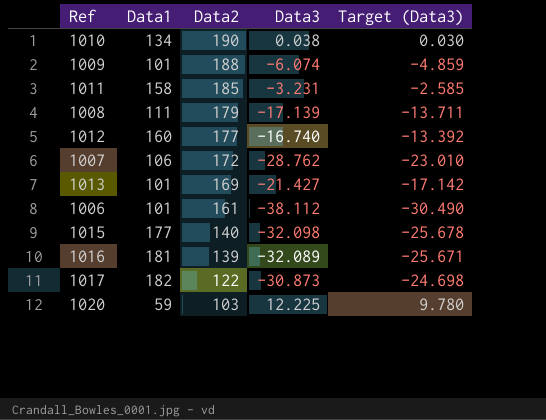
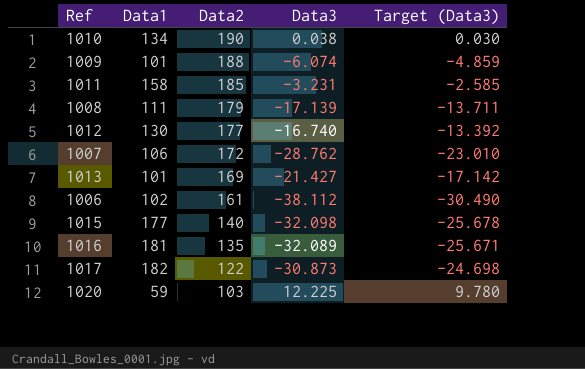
1012 | Data1: 160 -> 130
1006 | Data1: 101 -> 102
1016 | Data2: 139 -> 135

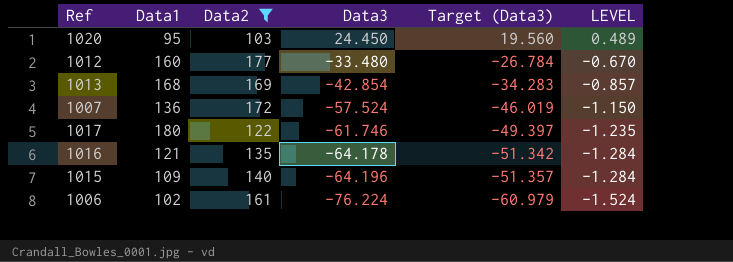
filter: none -> Data2 <= 177
row order: Data2 descending -> Data3 descending
column LEVEL | formula: none -> [Data3] * 0.02
1020 | Data1: 59 -> 95
1020 | Data3: 12.225 -> 24.450
1020 | Target (Data3): 9.780 -> 19.560
1012 | Data1: 130 -> 160
1012 | Data3: -16.740 -> -33.480
1012 | Target (Data3): -13.392 -> -26.784
1013 | Data1: 101 -> 168
1013 | Data3: -21.427 -> -42.854
1013 | Target (Data3): -17.142 -> -34.283
1007 | Data1: 106 -> 136
1007 | Data3: -28.762 -> -57.524
1007 | Target (Data3): -23.010 -> -46.019
1017 | Data1: 182 -> 180
1017 | Data3: -30.873 -> -61.746
1017 | Target (Data3): -24.698 -> -49.397
1016 | Data1: 181 -> 121
1016 | Data3: -32.089 -> -64.178
1016 | Target (Data3): -25.671 -> -51.342
1015 | Data1: 177 -> 109
1015 | Data3: -32.098 -> -64.196
1015 | Target (Data3): -25.678 -> -51.357
1006 | Data3: -38.112 -> -76.224
1006 | Target (Data3): -30.490 -> -60.979

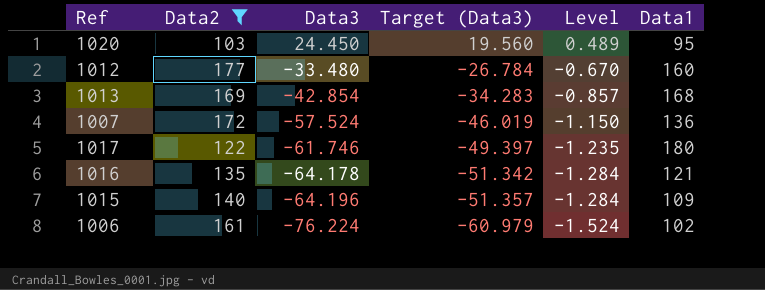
column name: LEVEL -> Level
column Data1 | position: 2 -> 6

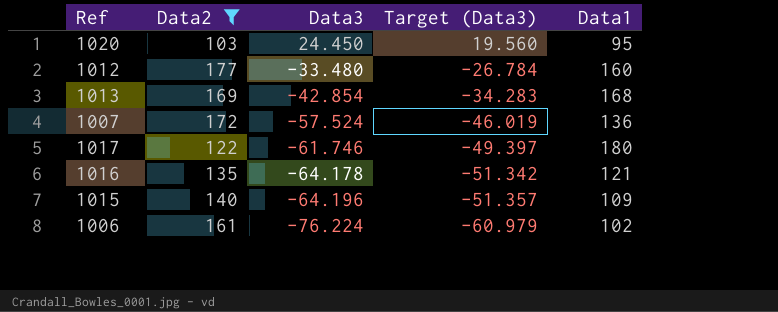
column Level | formula: [Data3] * 0.02 -> none

